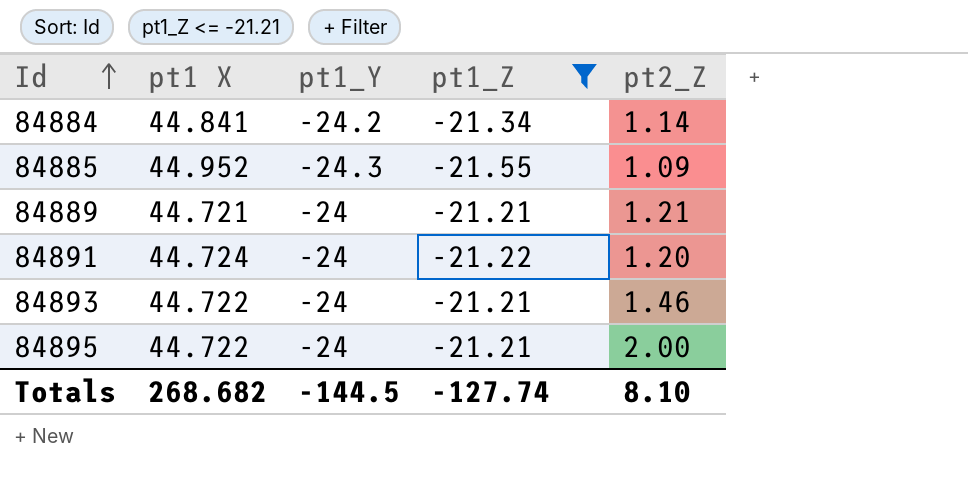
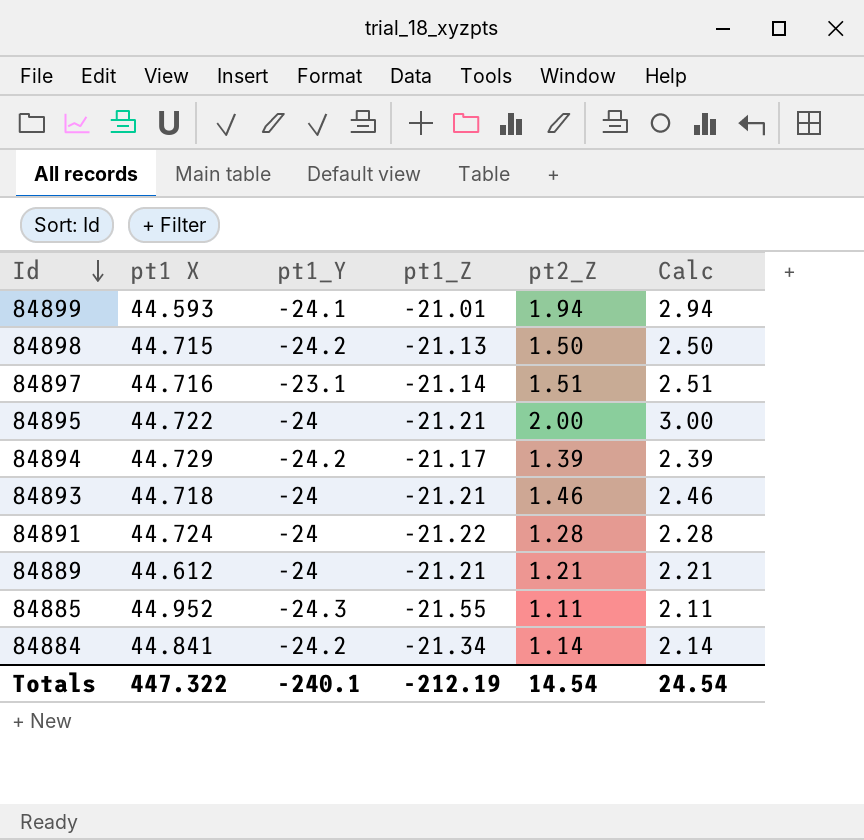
filter: pt1_Z <= -21.21 -> none
row order: Id ascending -> Id descending
column Calc | formula: none -> [pt2_Z] + 1
84893 | pt1 X: 44.722 -> 44.718
84891 | pt2_Z: 1.20 -> 1.28
84889 | pt1 X: 44.721 -> 44.612
84885 | pt2_Z: 1.09 -> 1.11
Totals | pt1 X: 268.682 -> 447.322
Totals | pt1_Y: -144.5 -> -240.1
Totals | pt1_Z: -127.74 -> -212.19
Totals | pt2_Z: 8.10 -> 14.54

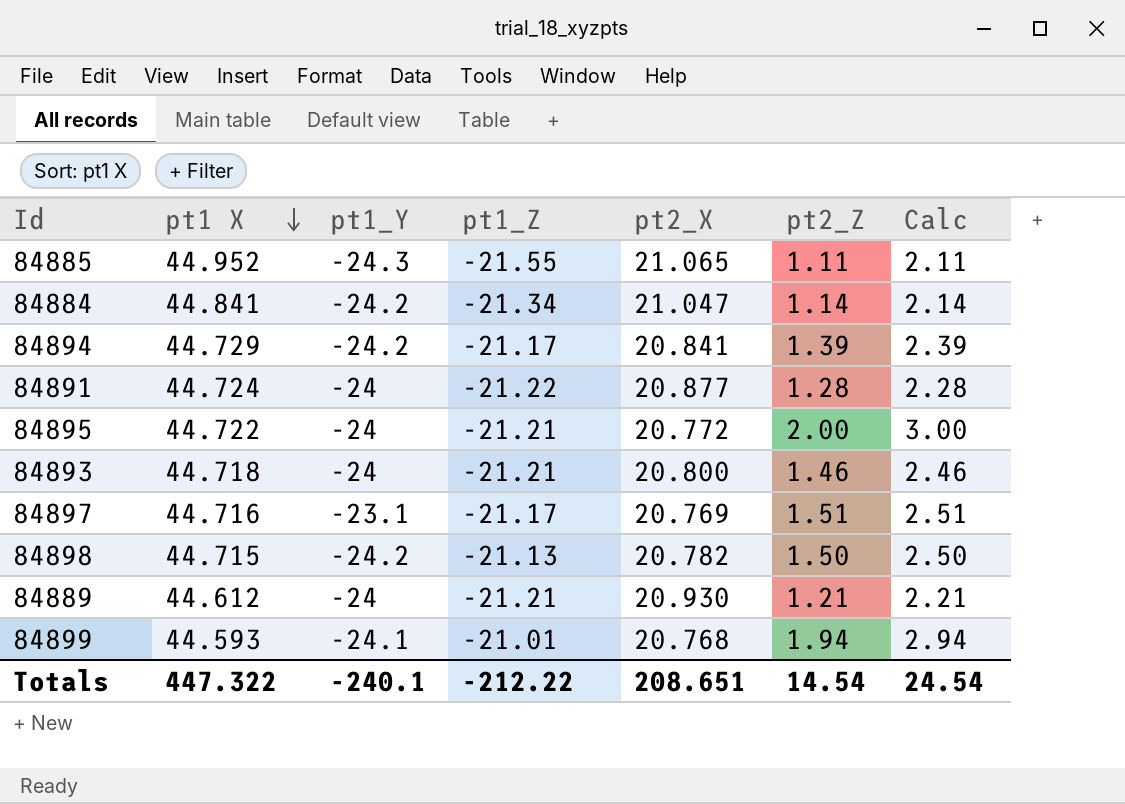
row order: Id descending -> pt1 X descending
column pt2_X | position: none -> 5
84897 | pt1_Z: -21.14 -> -21.17
Totals | pt1_Z: -212.19 -> -212.22

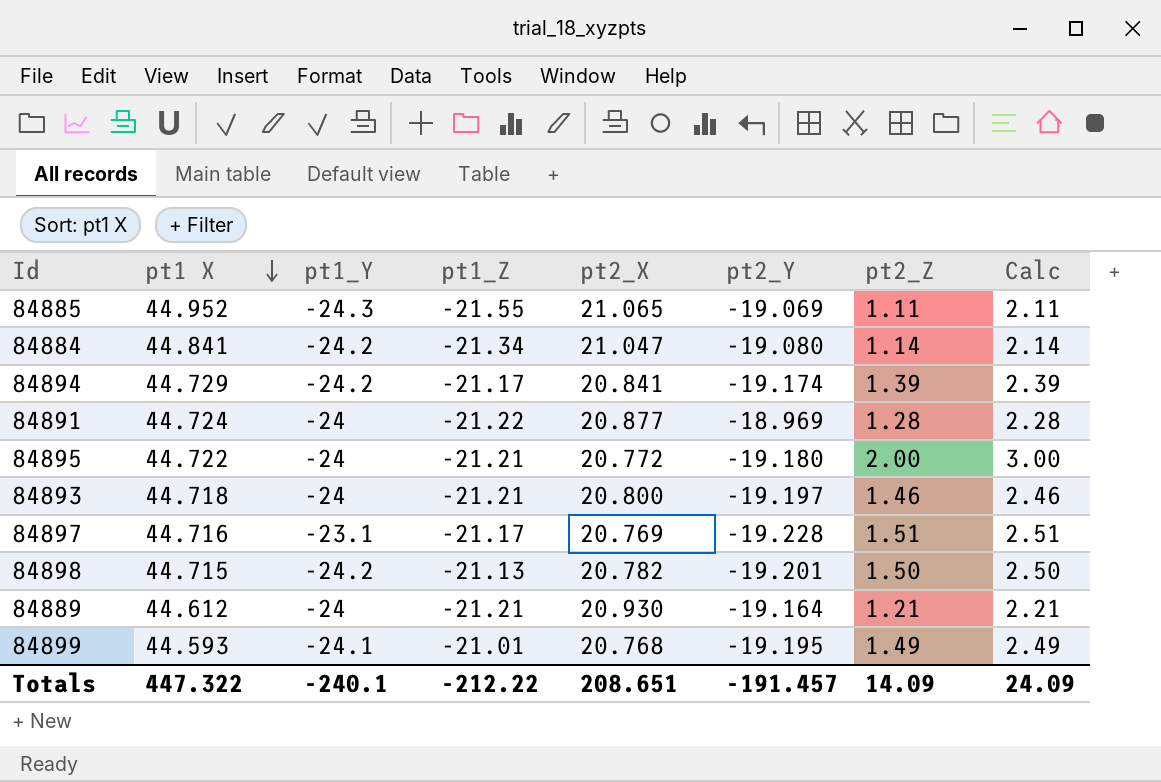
column pt2_Y | position: none -> 6
84899 | pt2_Z: 1.94 -> 1.49
84899 | Calc: 2.94 -> 2.49
Totals | pt2_Z: 14.54 -> 14.09
Totals | Calc: 24.54 -> 24.09

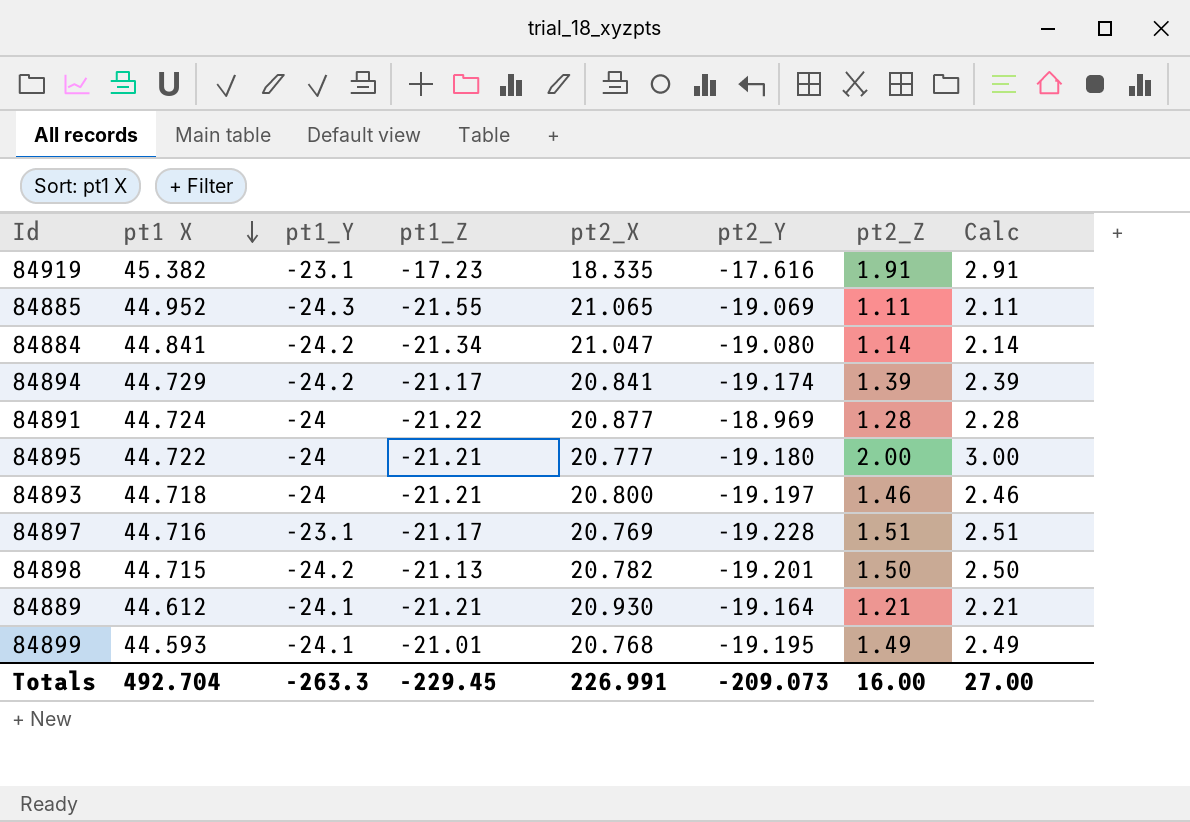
row 84919: none -> 45.382 | -23.1 | -17.23 | 18.335 | -17.616 | 1.91 | 2.91
84895 | pt2_X: 20.772 -> 20.777
84889 | pt1_Y: -24 -> -24.1
Totals | pt1 X: 447.322 -> 492.704
Totals | pt1_Y: -240.1 -> -263.3
Totals | pt1_Z: -212.22 -> -229.45
Totals | pt2_X: 208.651 -> 226.991
Totals | pt2_Y: -191.457 -> -209.073
Totals | pt2_Z: 14.09 -> 16.00
Totals | Calc: 24.09 -> 27.00

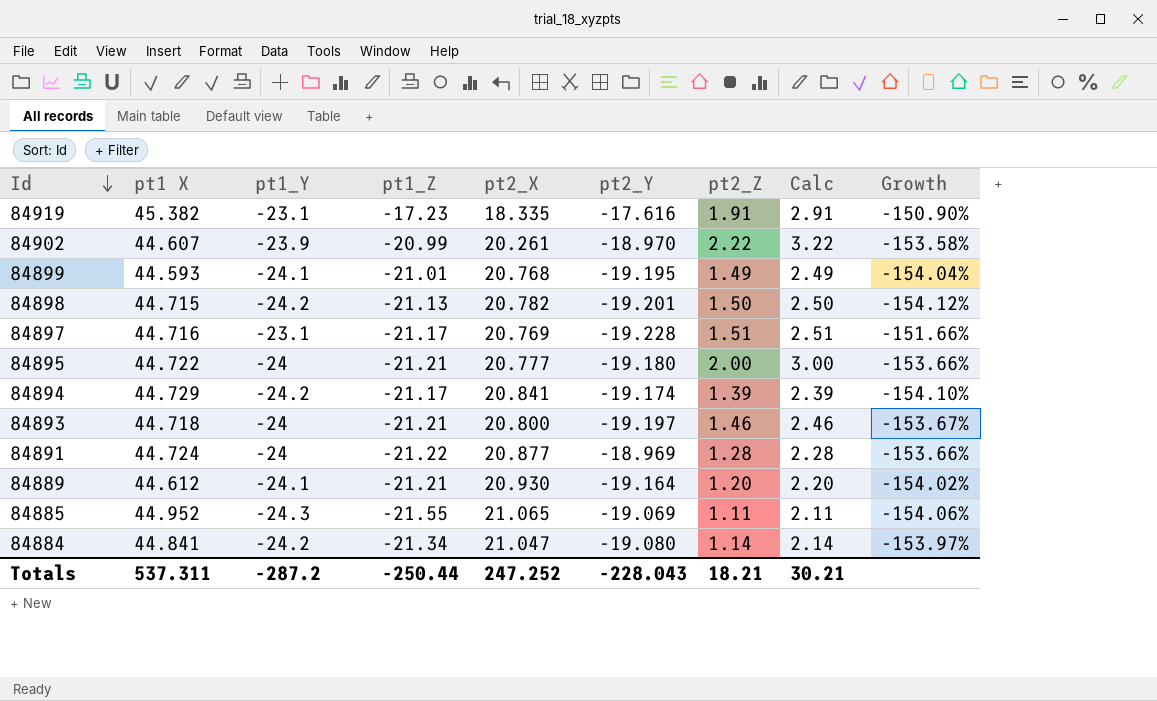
row order: pt1 X descending -> Id descending
column Growth | formula: none -> ([pt1_Y] - [pt1 X]) / [pt1 X]
row 84902: none -> 44.607 | -23.9 | -20.99 | 20.261 | -18.970 | 2.22 | 3.22 | -153.58%
84889 | pt2_Z: 1.21 -> 1.20
84889 | Calc: 2.21 -> 2.20
Totals | pt1 X: 492.704 -> 537.311
Totals | pt1_Y: -263.3 -> -287.2
Totals | pt1_Z: -229.45 -> -250.44
Totals | pt2_X: 226.991 -> 247.252
Totals | pt2_Y: -209.073 -> -228.043
Totals | pt2_Z: 16.00 -> 18.21
Totals | Calc: 27.00 -> 30.21

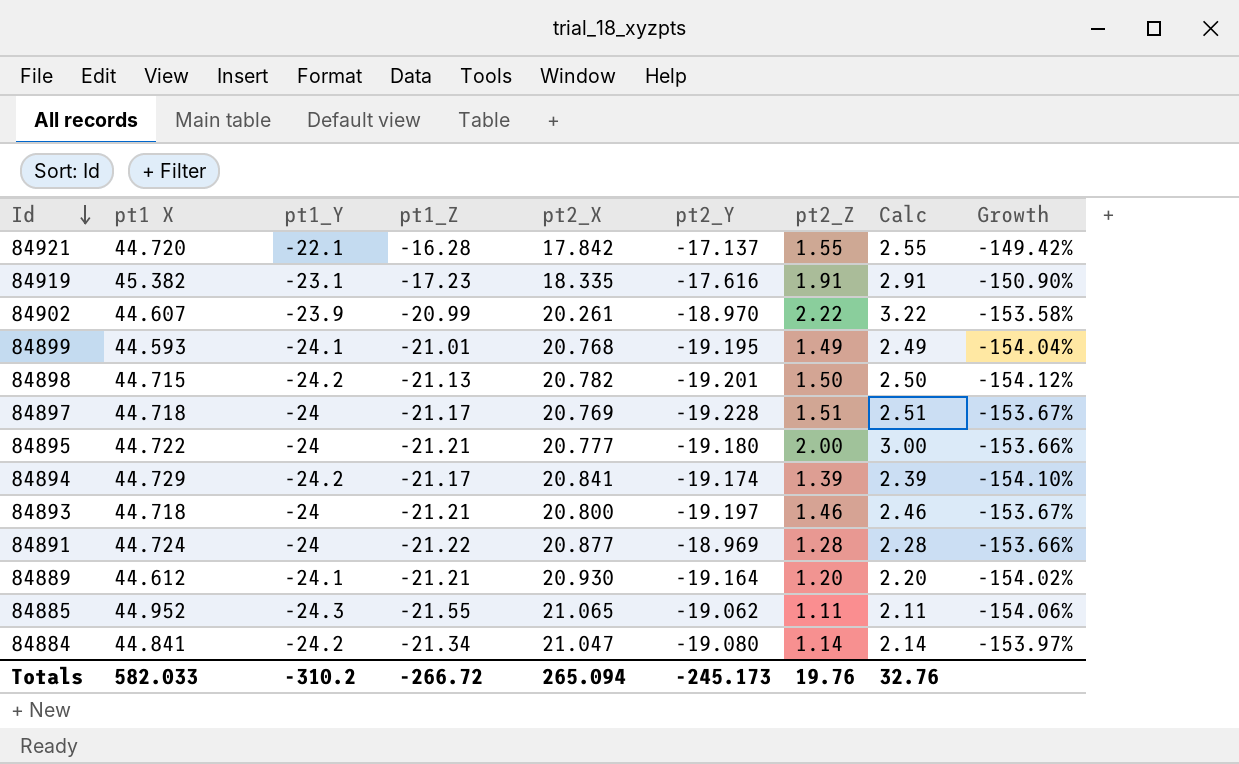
row 84921: none -> 44.720 | -22.1 | -16.28 | 17.842 | -17.137 | 1.55 | 2.55 | -149.42%
84897 | pt1 X: 44.716 -> 44.718
84897 | pt1_Y: -23.1 -> -24
84897 | Growth: -151.66% -> -153.67%
84885 | pt2_Y: -19.069 -> -19.062
Totals | pt1 X: 537.311 -> 582.033
Totals | pt1_Y: -287.2 -> -310.2
Totals | pt1_Z: -250.44 -> -266.72
Totals | pt2_X: 247.252 -> 265.094
Totals | pt2_Y: -228.043 -> -245.173
Totals | pt2_Z: 18.21 -> 19.76
Totals | Calc: 30.21 -> 32.76

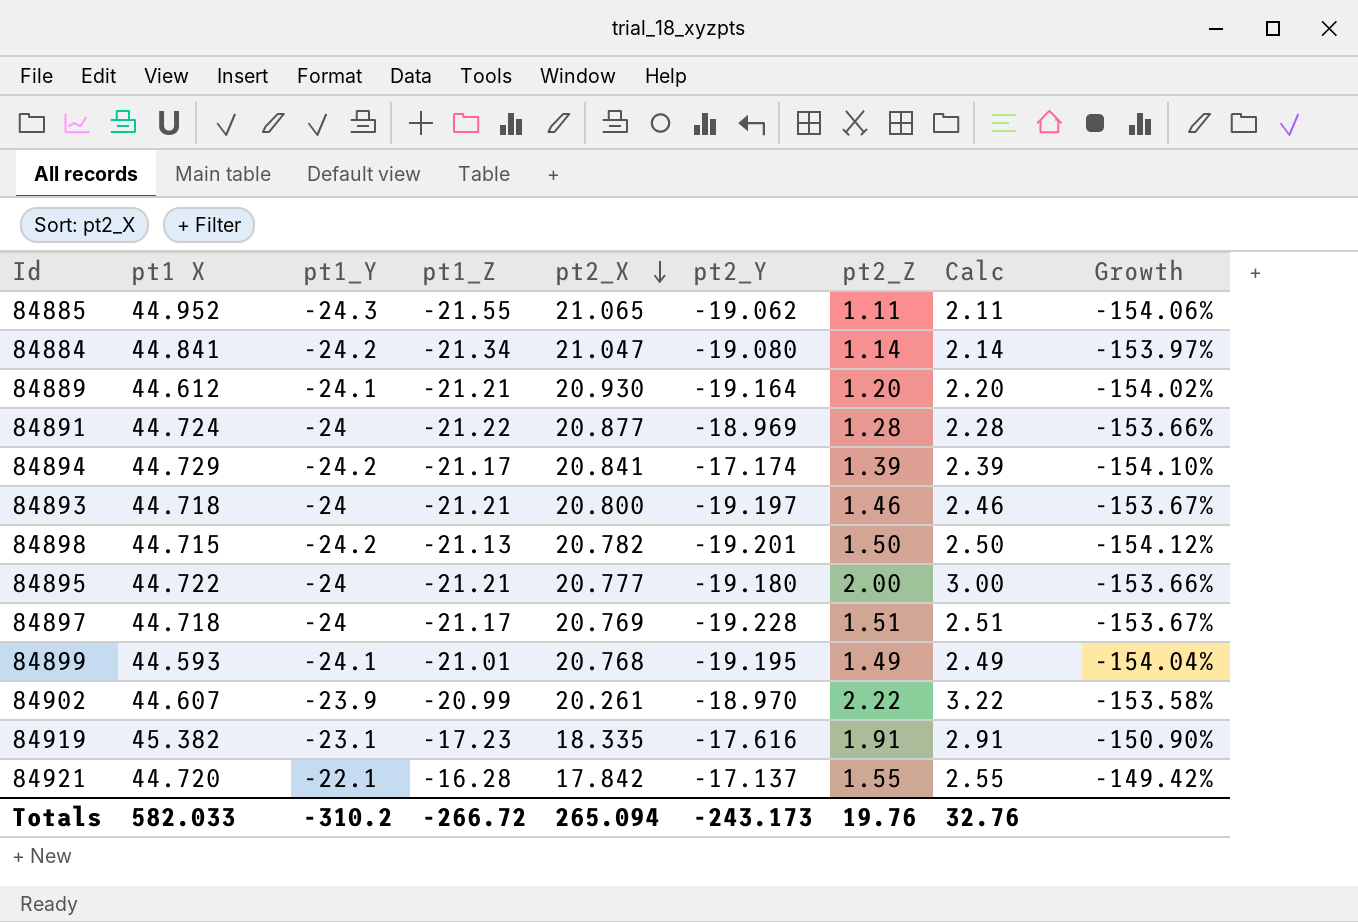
row order: Id descending -> pt2_X descending
84894 | pt2_Y: -19.174 -> -17.174
Totals | pt2_Y: -245.173 -> -243.173

